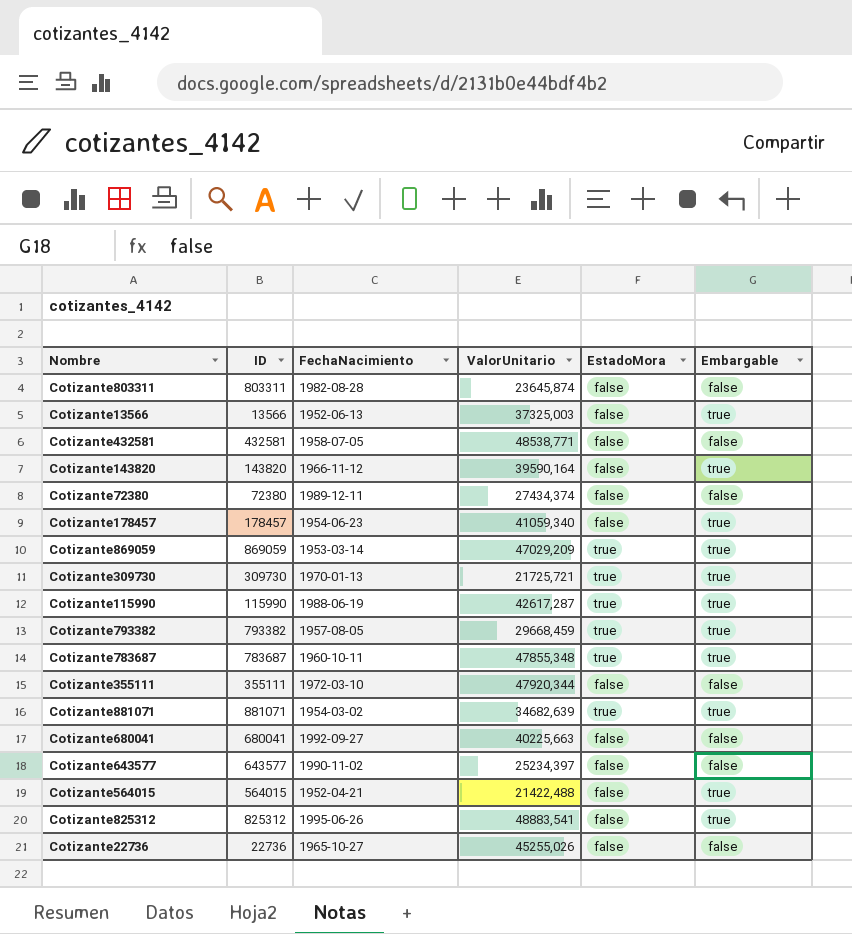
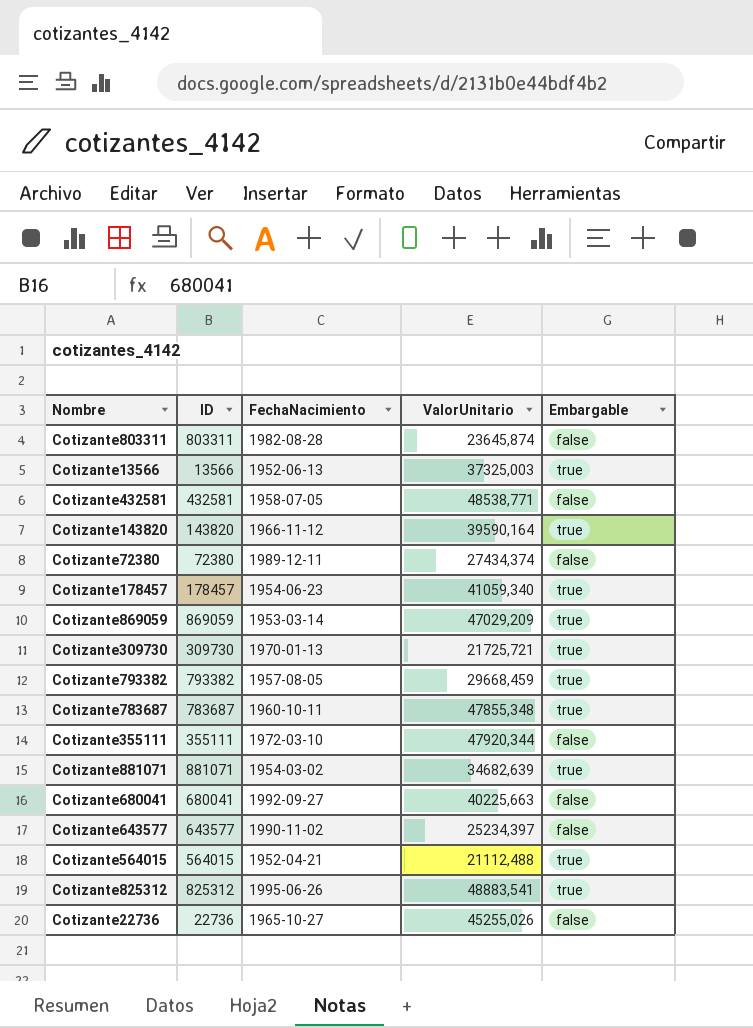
column EstadoMora | position: 5 -> none
row Cotizante115990: 115990 | 1988-06-19 | 42617,287 | true | true -> none
Cotizante564015 | ValorUnitario: 21422,488 -> 21112,488

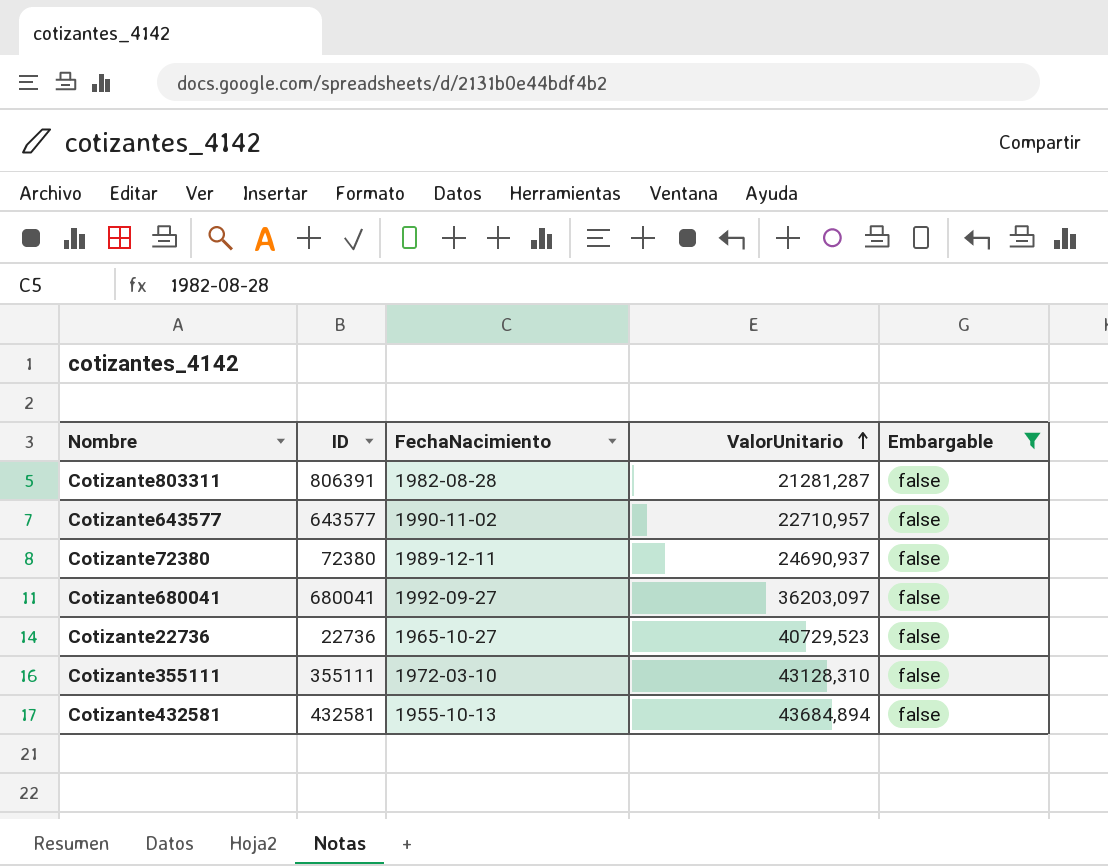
filter: none -> Embargable = false
row order: none -> ValorUnitario ascending
Cotizante803311 | ID: 803311 -> 806391
Cotizante803311 | ValorUnitario: 23645,874 -> 21281,287
Cotizante643577 | ValorUnitario: 25234,397 -> 22710,957
Cotizante72380 | ValorUnitario: 27434,374 -> 24690,937
Cotizante680041 | ValorUnitario: 40225,663 -> 36203,097
Cotizante22736 | ValorUnitario: 45255,026 -> 40729,523
Cotizante355111 | ValorUnitario: 47920,344 -> 43128,310
Cotizante432581 | FechaNacimiento: 1958-07-05 -> 1955-10-13
Cotizante432581 | ValorUnitario: 48538,771 -> 43684,894

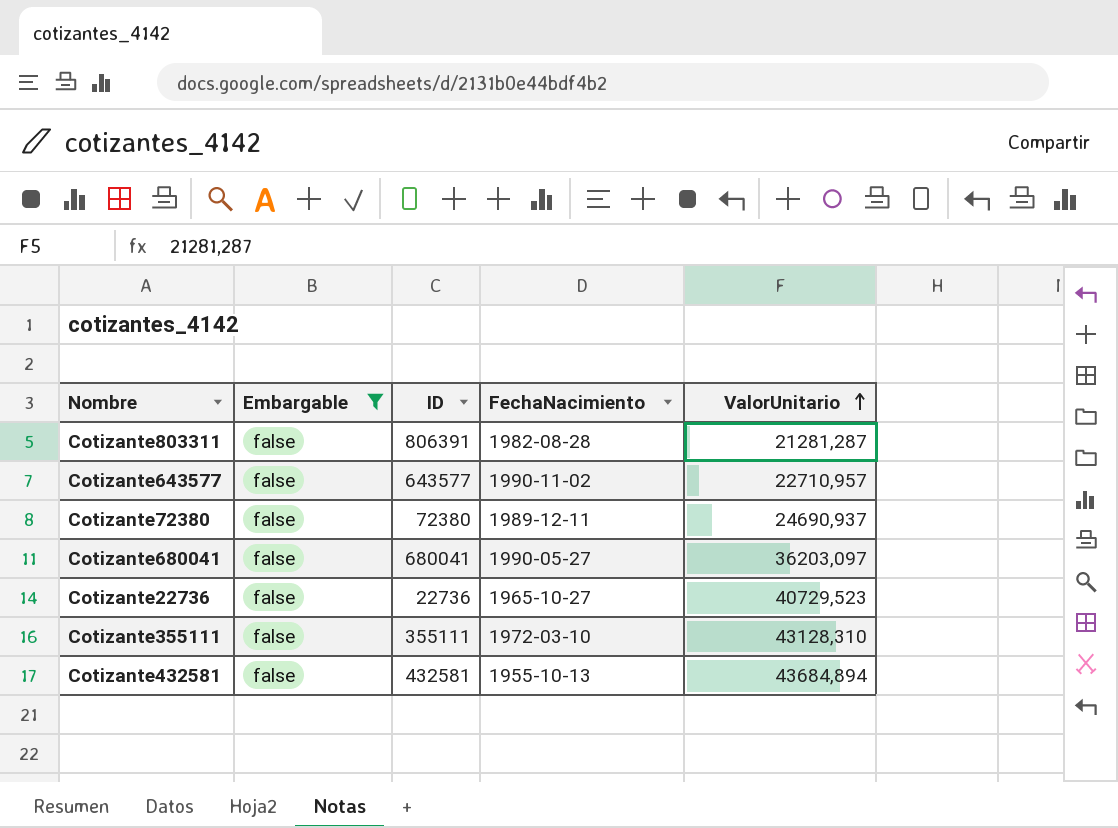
column Embargable | position: 5 -> 2
Cotizante680041 | FechaNacimiento: 1992-09-27 -> 1990-05-27

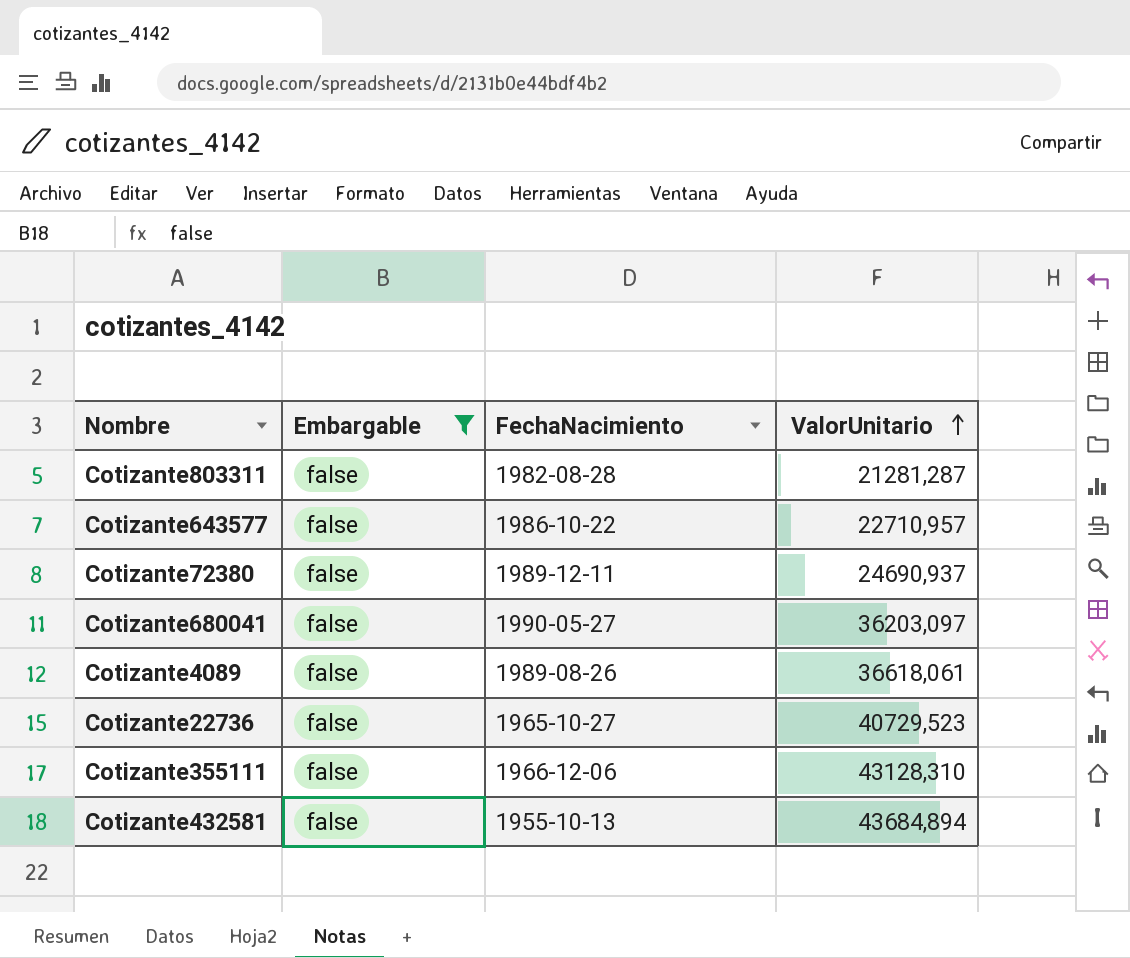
column ID | position: 3 -> none
Cotizante643577 | FechaNacimiento: 1990-11-02 -> 1986-10-22
row Cotizante4089: none -> false | 1989-08-26 | 36618,061
Cotizante355111 | FechaNacimiento: 1972-03-10 -> 1966-12-06

